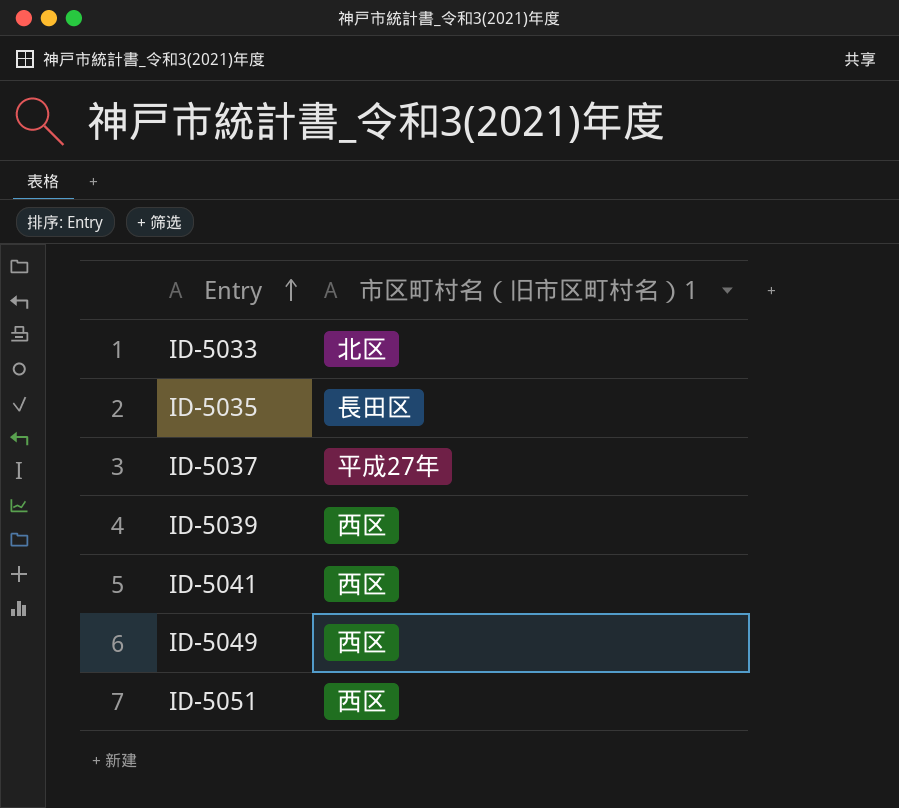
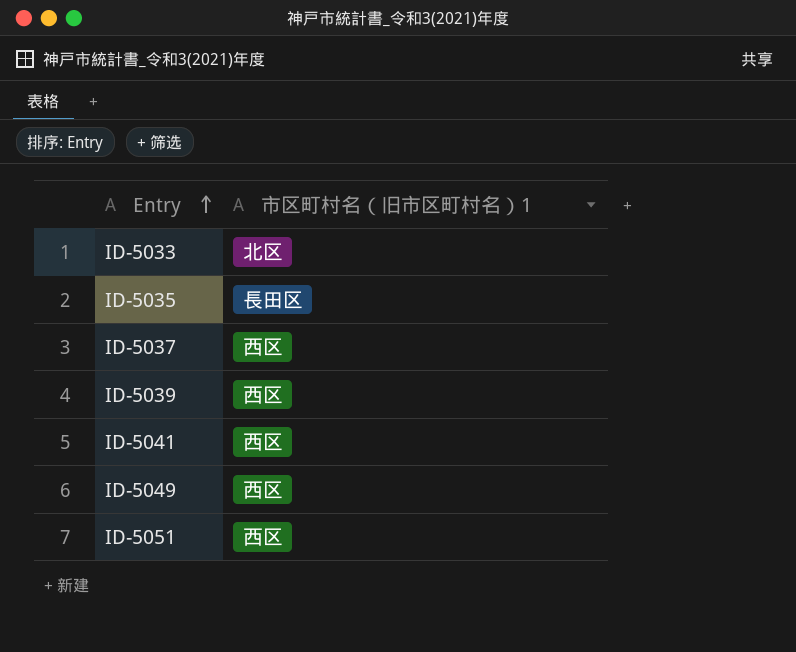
ID-5037 | 市区町村名（旧市区町村名）1: 平成27年 -> 西区

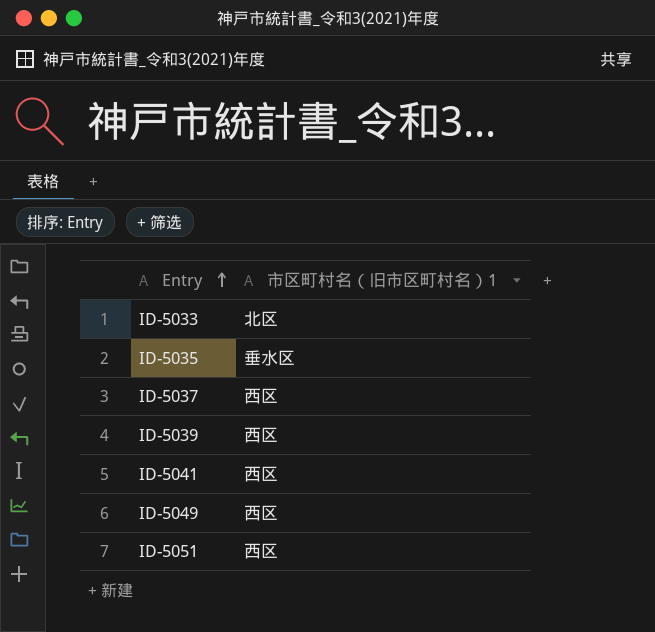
ID-5035 | 市区町村名（旧市区町村名）1: 長田区 -> 垂水区

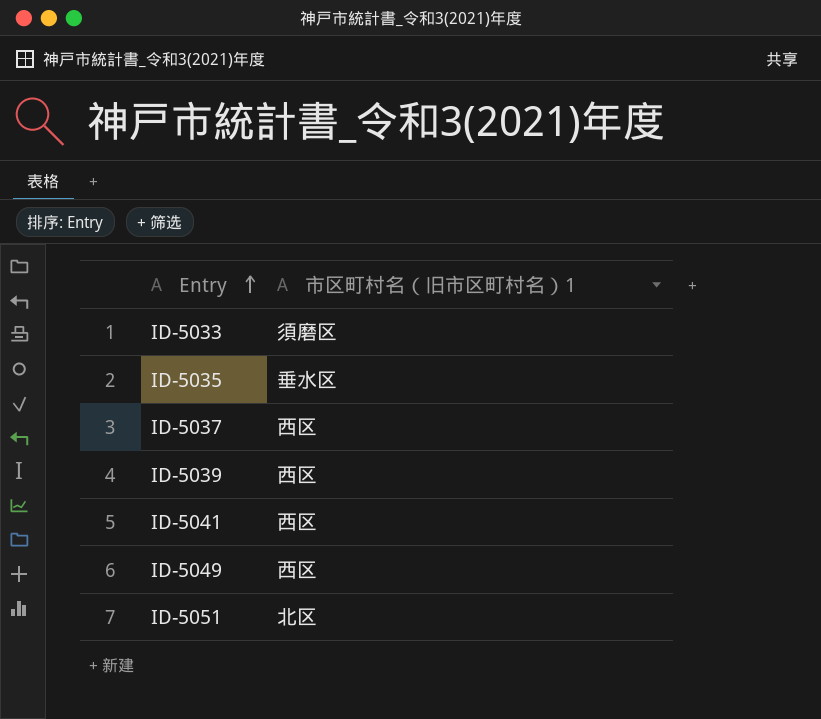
ID-5033 | 市区町村名（旧市区町村名）1: 北区 -> 須磨区
ID-5051 | 市区町村名（旧市区町村名）1: 西区 -> 北区

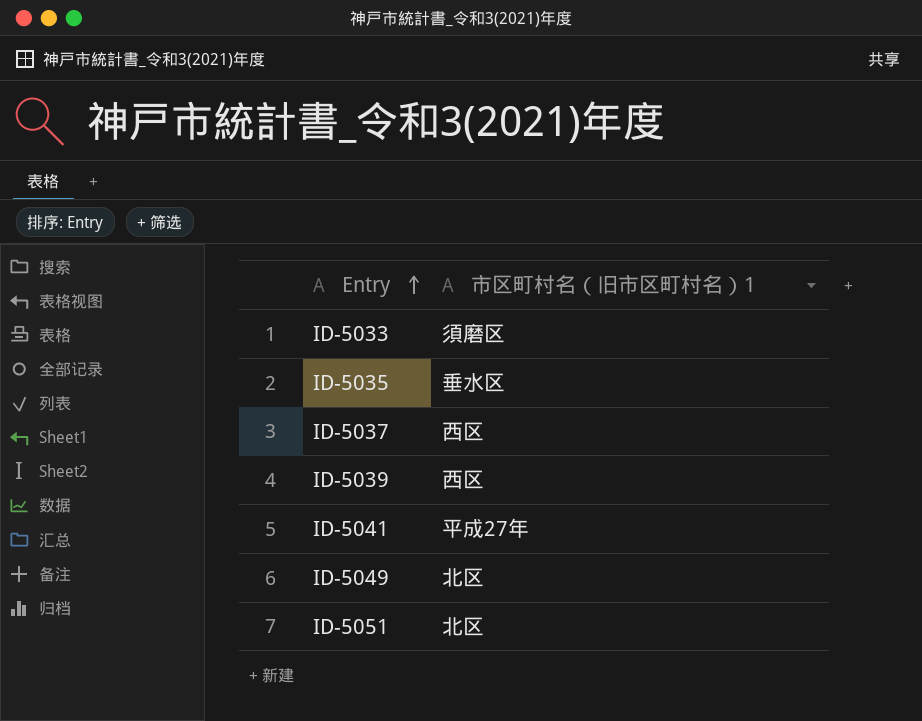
ID-5041 | 市区町村名（旧市区町村名）1: 西区 -> 平成27年
ID-5049 | 市区町村名（旧市区町村名）1: 西区 -> 北区

